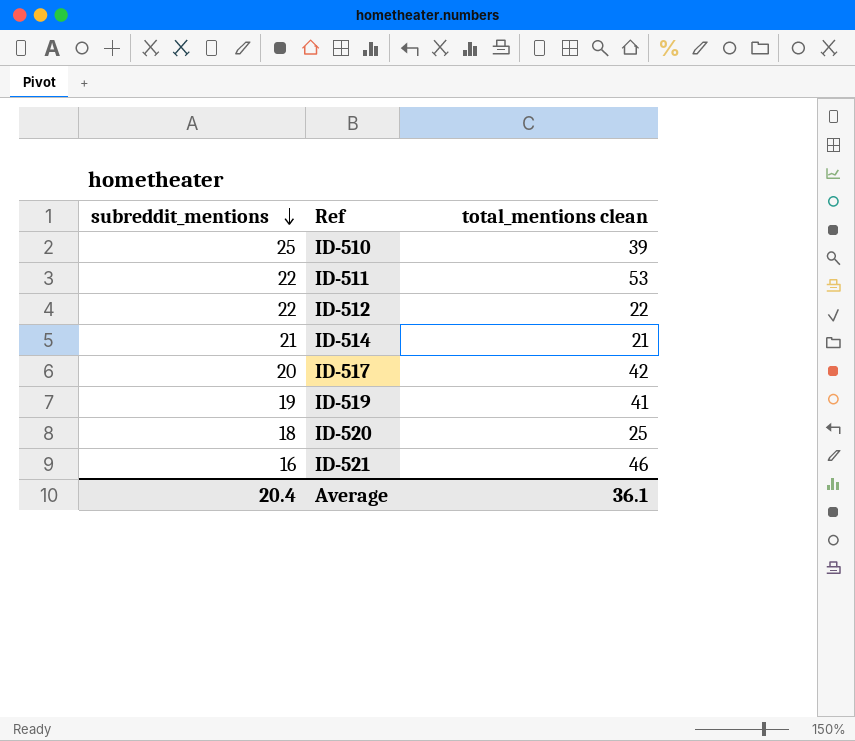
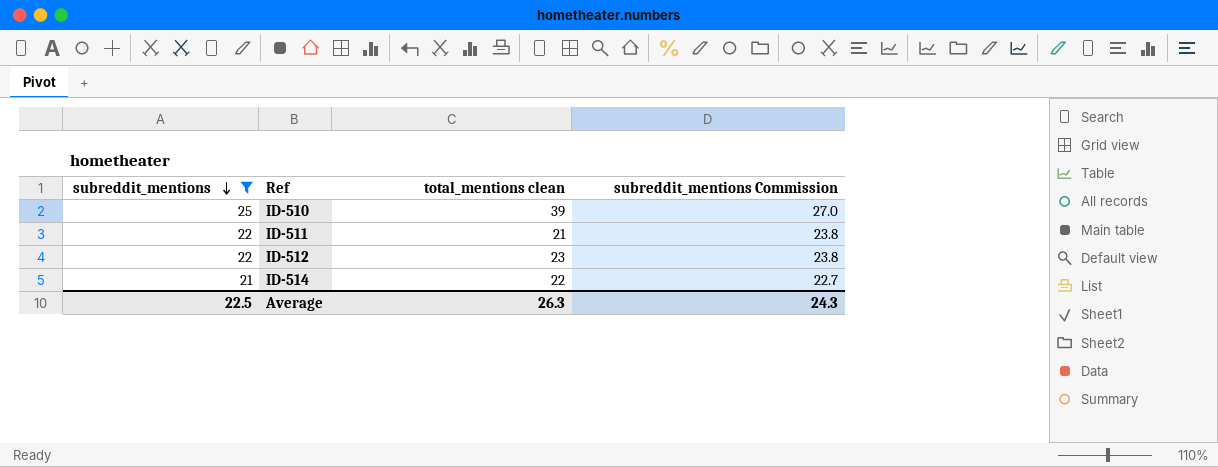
filter: none -> subreddit_mentions >= 21
column subreddit_mentions Commission | formula: none -> [subreddit_mentions] * 1.08
ID-511 | total_mentions clean: 53 -> 21
ID-512 | total_mentions clean: 22 -> 23
ID-514 | total_mentions clean: 21 -> 22
Average | subreddit_mentions: 20.4 -> 22.5
Average | total_mentions clean: 36.1 -> 26.3

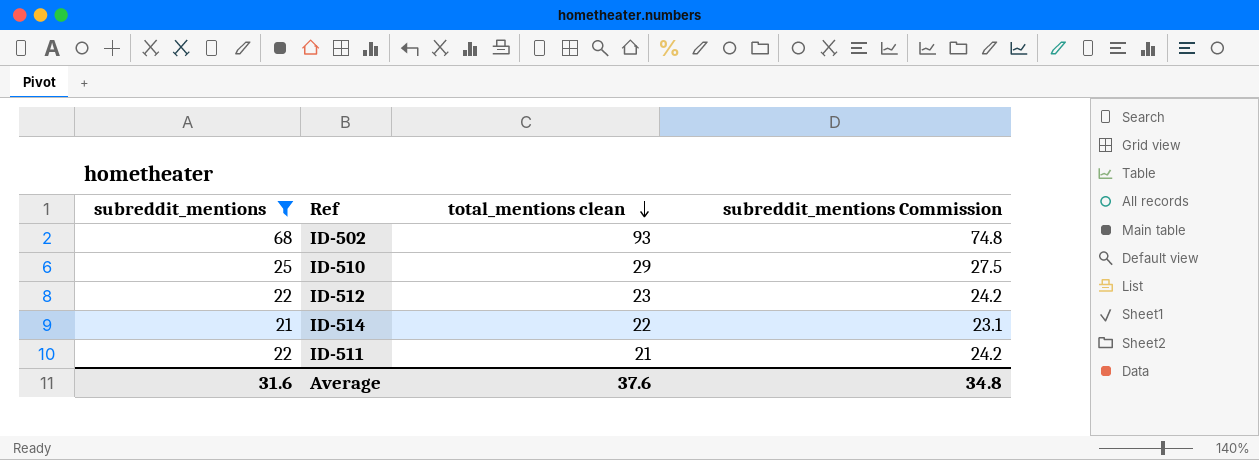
row order: subreddit_mentions descending -> total_mentions clean descending
column subreddit_mentions Commission | formula: [subreddit_mentions] * 1.08 -> [subreddit_mentions] * 1.1
row ID-502: none -> 68 | 93 | 74.8
ID-510 | total_mentions clean: 39 -> 29
Average | subreddit_mentions: 22.5 -> 31.6
Average | total_mentions clean: 26.3 -> 37.6
Average | subreddit_mentions Commission: 24.3 -> 34.8

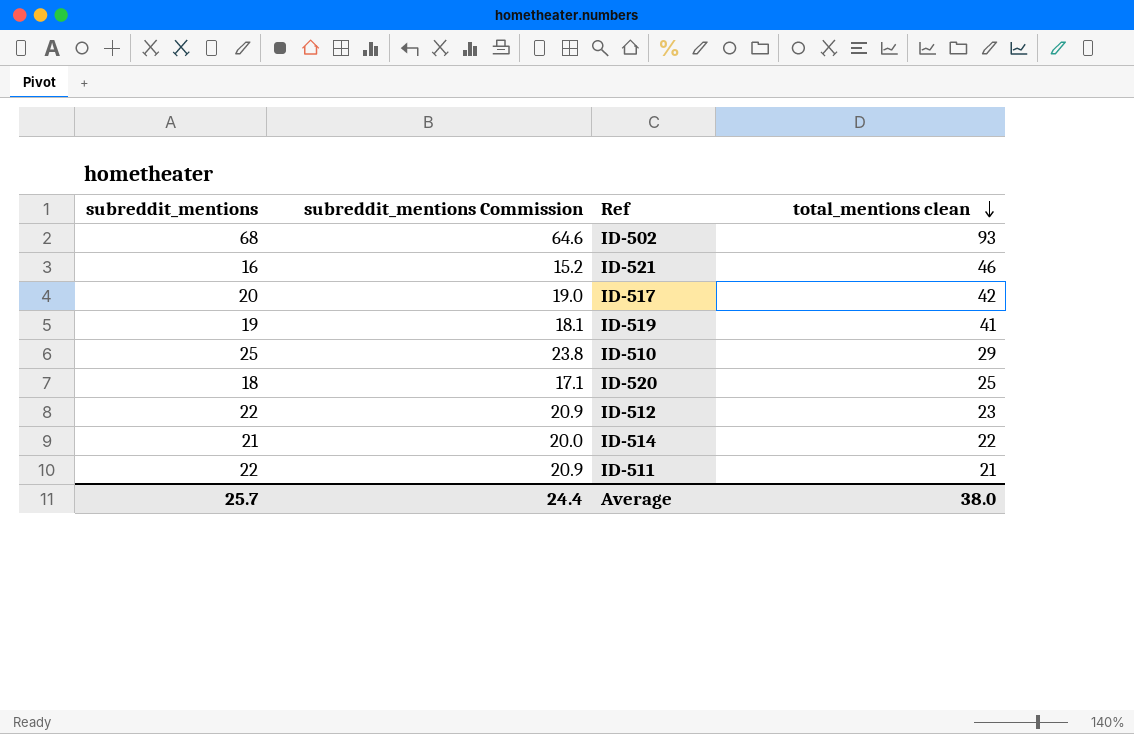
filter: subreddit_mentions >= 21 -> none
column subreddit_mentions Commission | formula: [subreddit_mentions] * 1.1 -> [subreddit_mentions] * 0.95
column subreddit_mentions Commission | position: 4 -> 2
Average | subreddit_mentions: 31.6 -> 25.7
Average | subreddit_mentions Commission: 34.8 -> 24.4
Average | total_mentions clean: 37.6 -> 38.0

